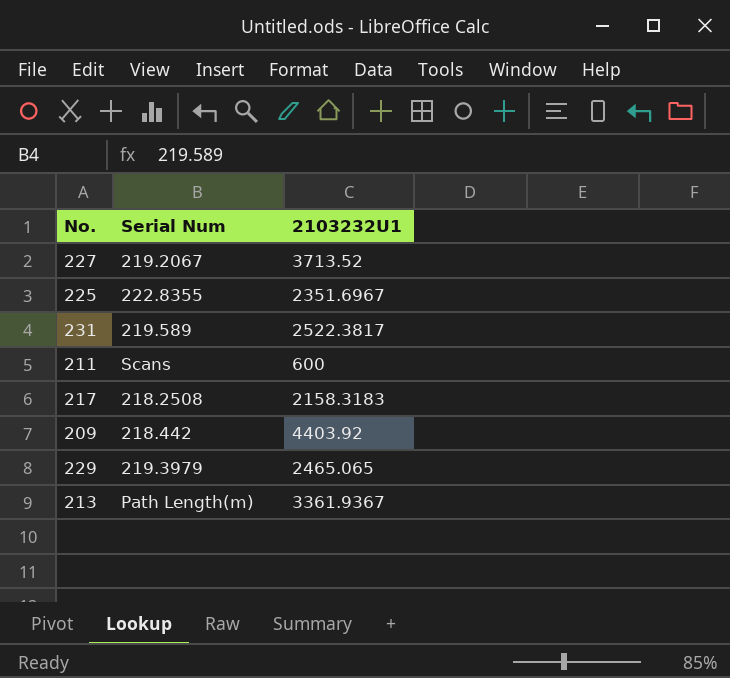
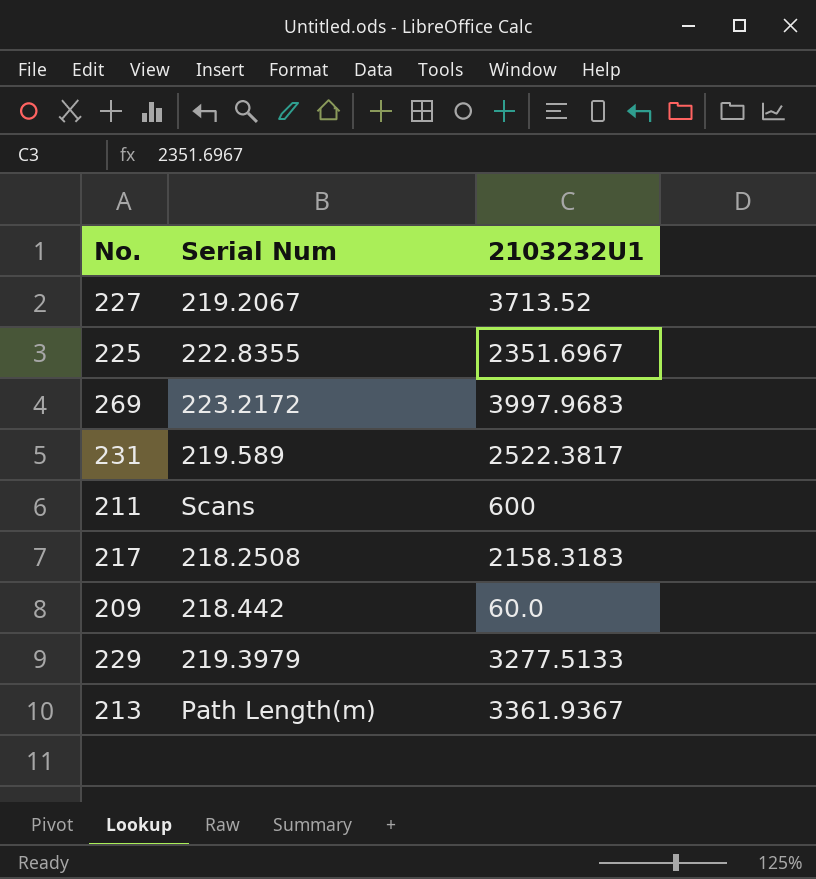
row 269: none -> 223.2172 | 3997.9683
209 | 2103232U1: 4403.92 -> 60.0
229 | 2103232U1: 2465.065 -> 3277.5133

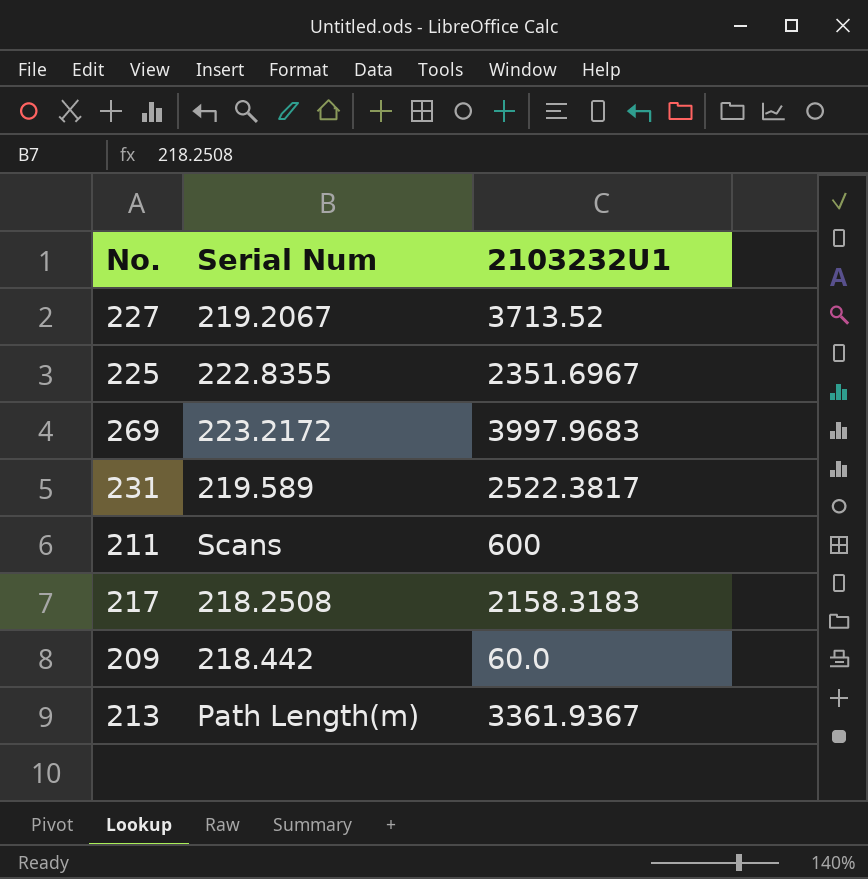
row 229: 219.3979 | 3277.5133 -> none

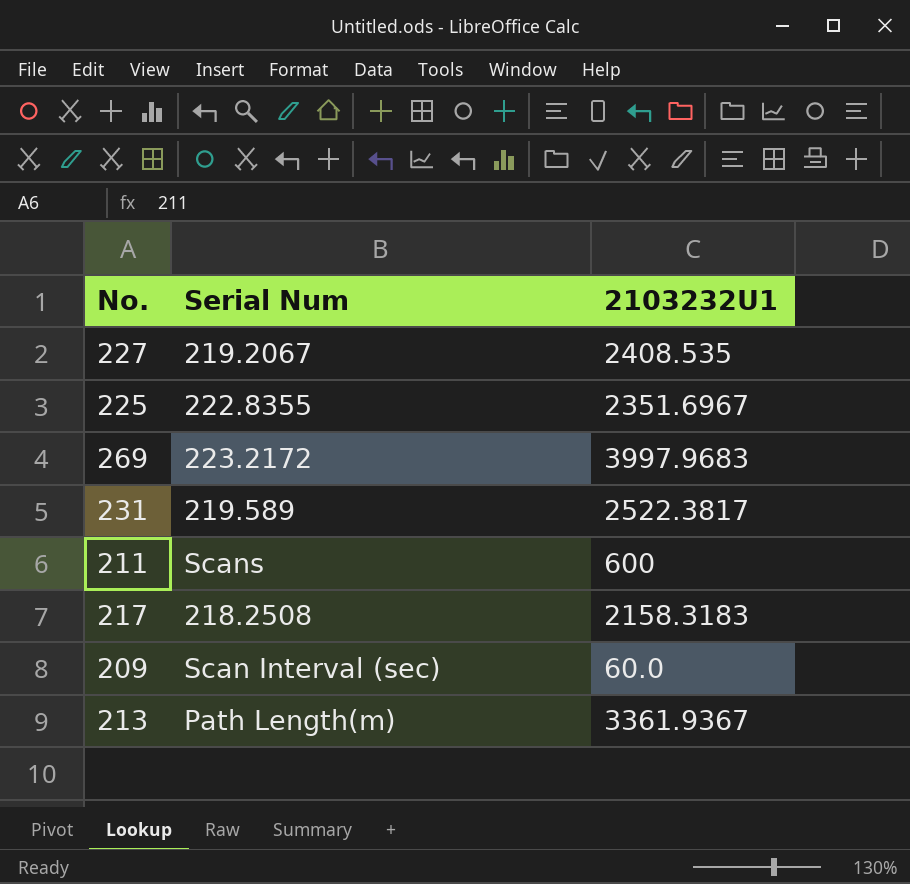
227 | 2103232U1: 3713.52 -> 2408.535
209 | Serial Num: 218.442 -> Scan Interval (sec)

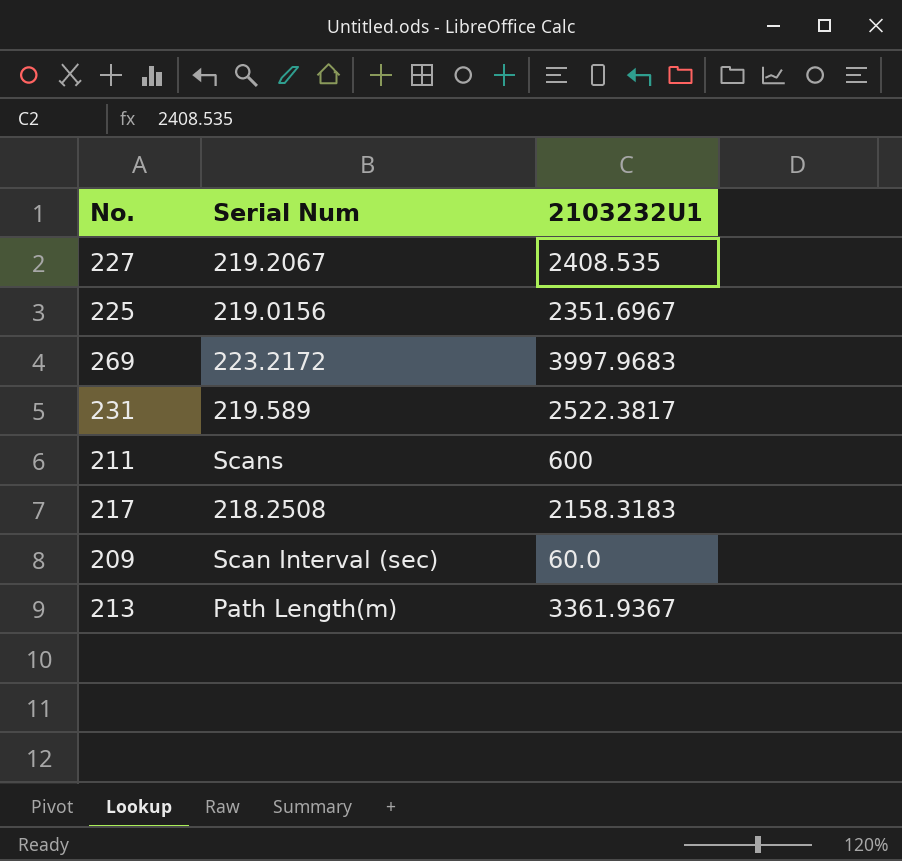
225 | Serial Num: 222.8355 -> 219.0156

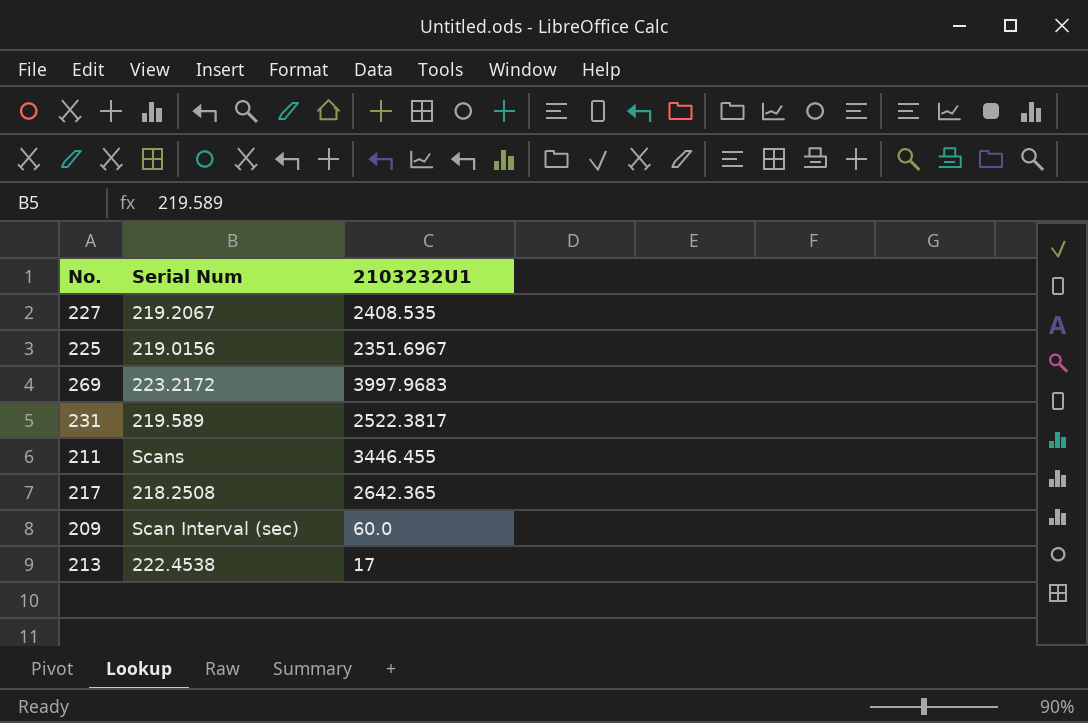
211 | 2103232U1: 600 -> 3446.455
217 | 2103232U1: 2158.3183 -> 2642.365
213 | Serial Num: Path Length(m) -> 222.4538
213 | 2103232U1: 3361.9367 -> 17

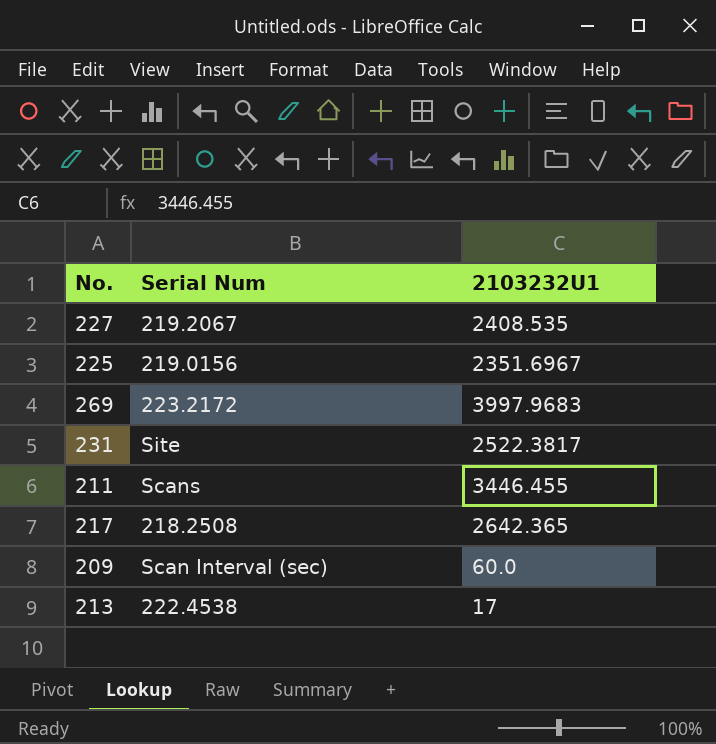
231 | Serial Num: 219.589 -> Site

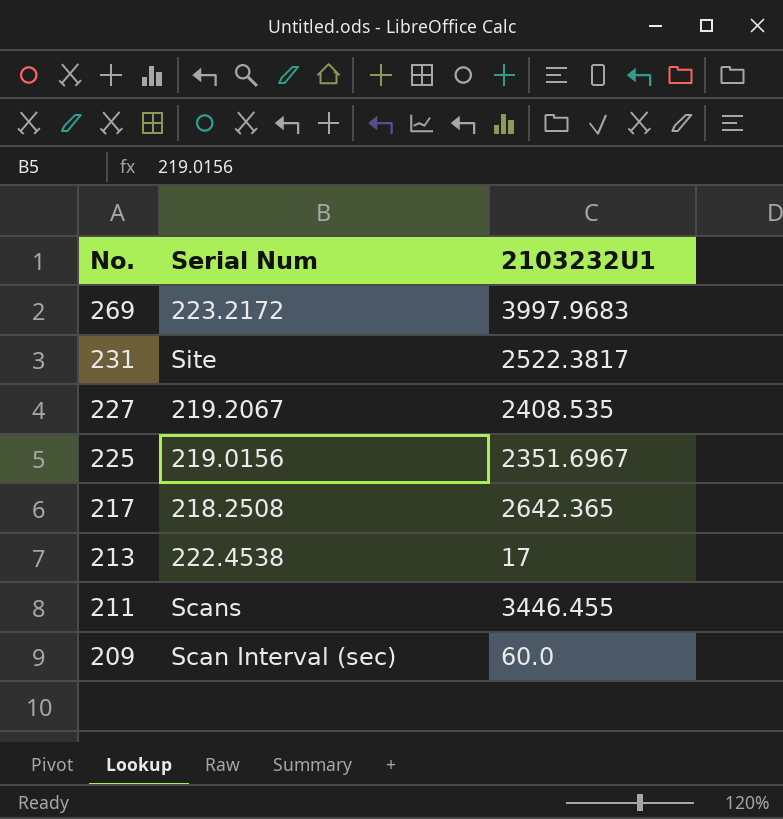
row order: none -> No. descending

